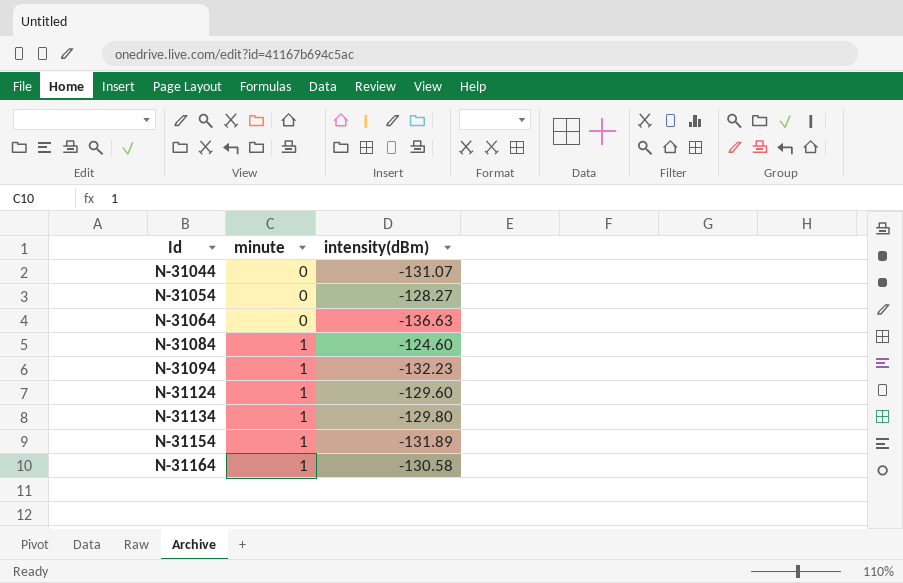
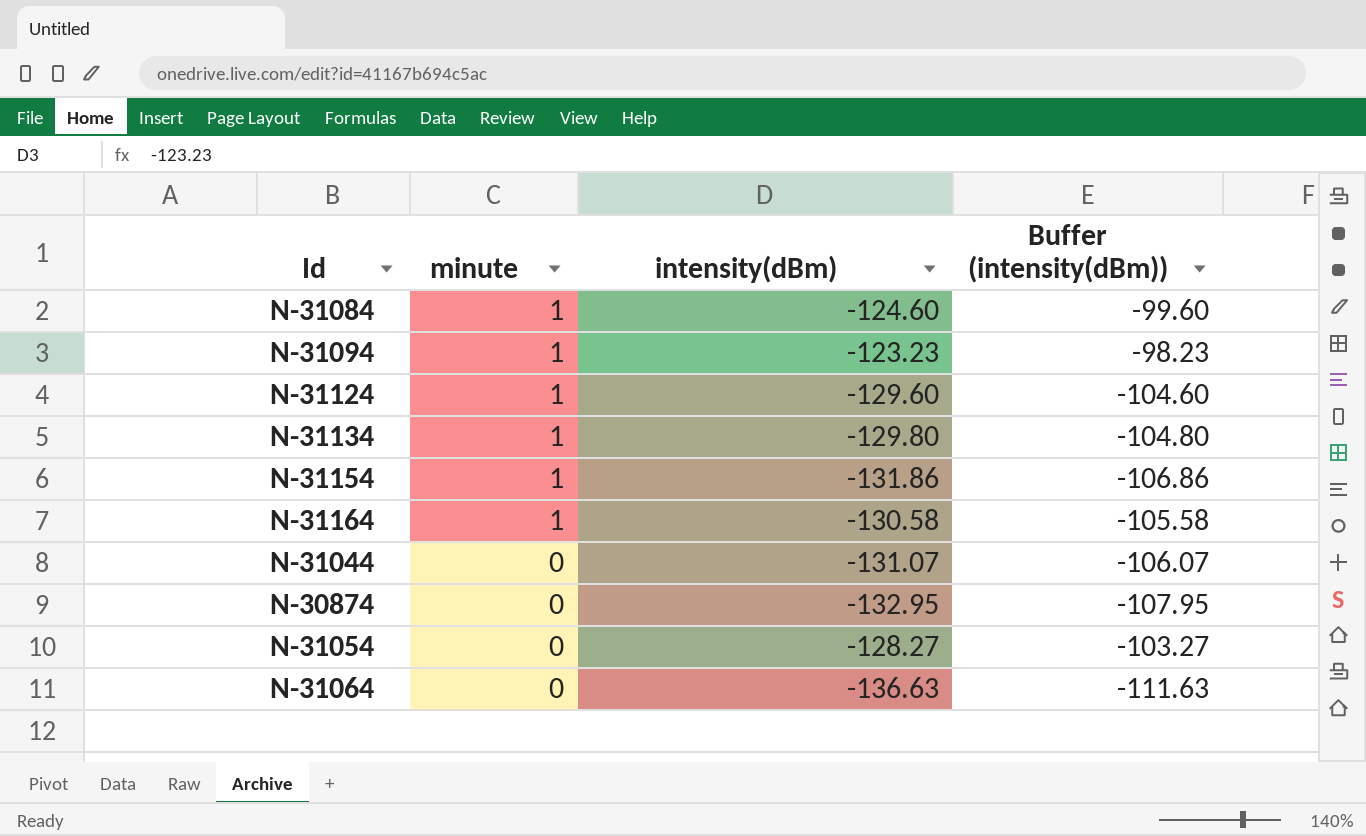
row order: Id ascending -> minute descending
column Buffer (intensity(dBm)) | formula: none -> [intensity(dBm)] + 25
N-31094 | intensity(dBm): -132.23 -> -123.23
N-31154 | intensity(dBm): -131.89 -> -131.86
row N-30874: none -> 0 | -132.95 | -107.95

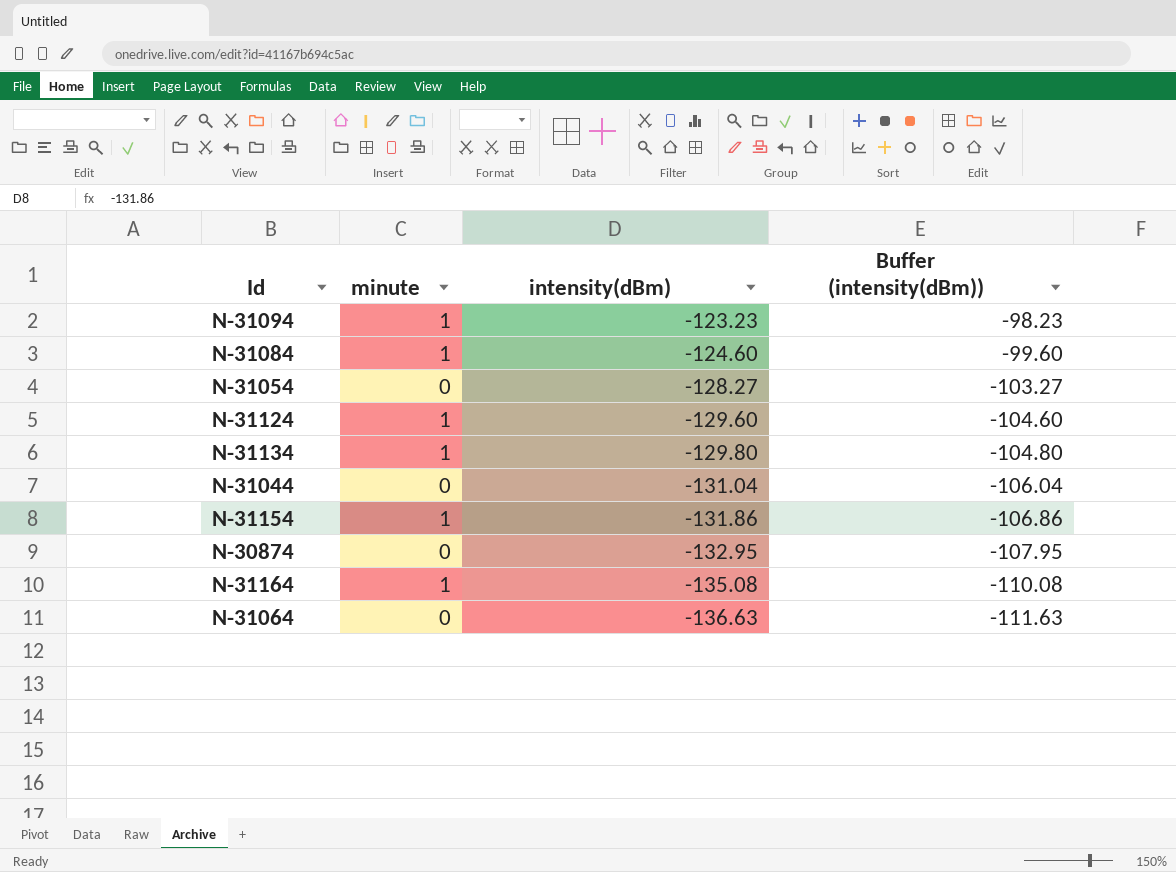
row order: minute descending -> intensity(dBm) descending
N-31044 | intensity(dBm): -131.07 -> -131.04
N-31044 | Buffer (intensity(dBm)): -106.07 -> -106.04
N-31164 | intensity(dBm): -130.58 -> -135.08
N-31164 | Buffer (intensity(dBm)): -105.58 -> -110.08

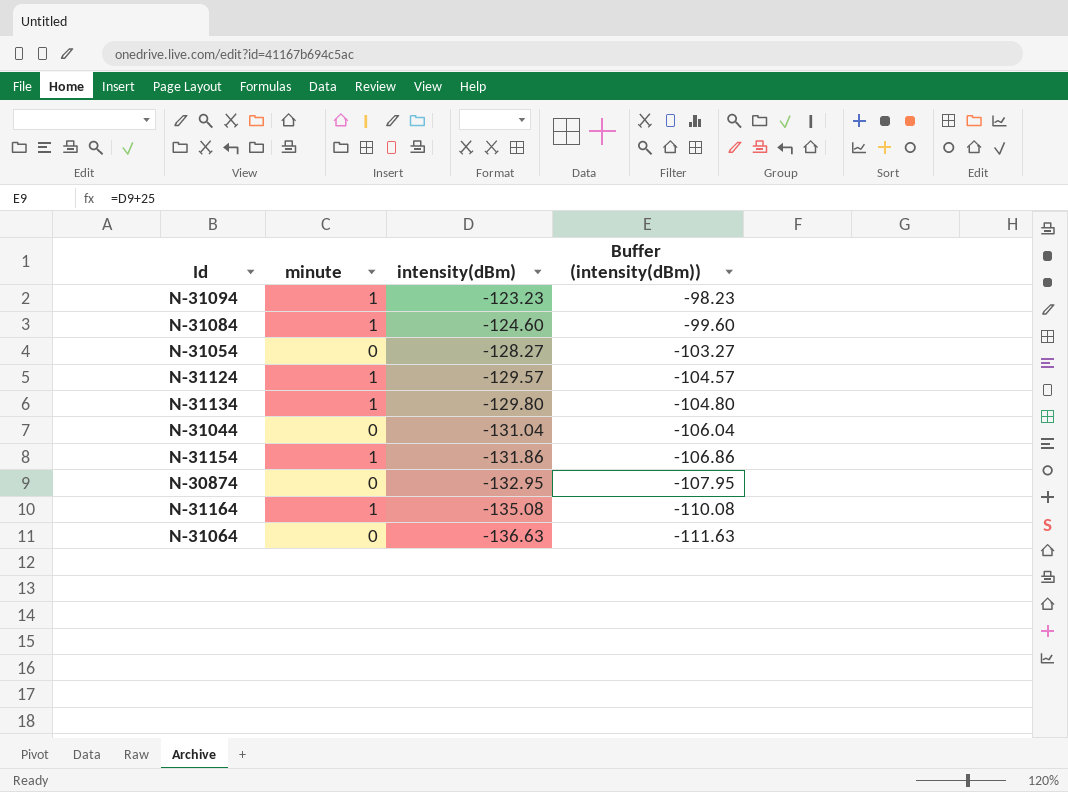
N-31124 | intensity(dBm): -129.60 -> -129.57
N-31124 | Buffer (intensity(dBm)): -104.60 -> -104.57

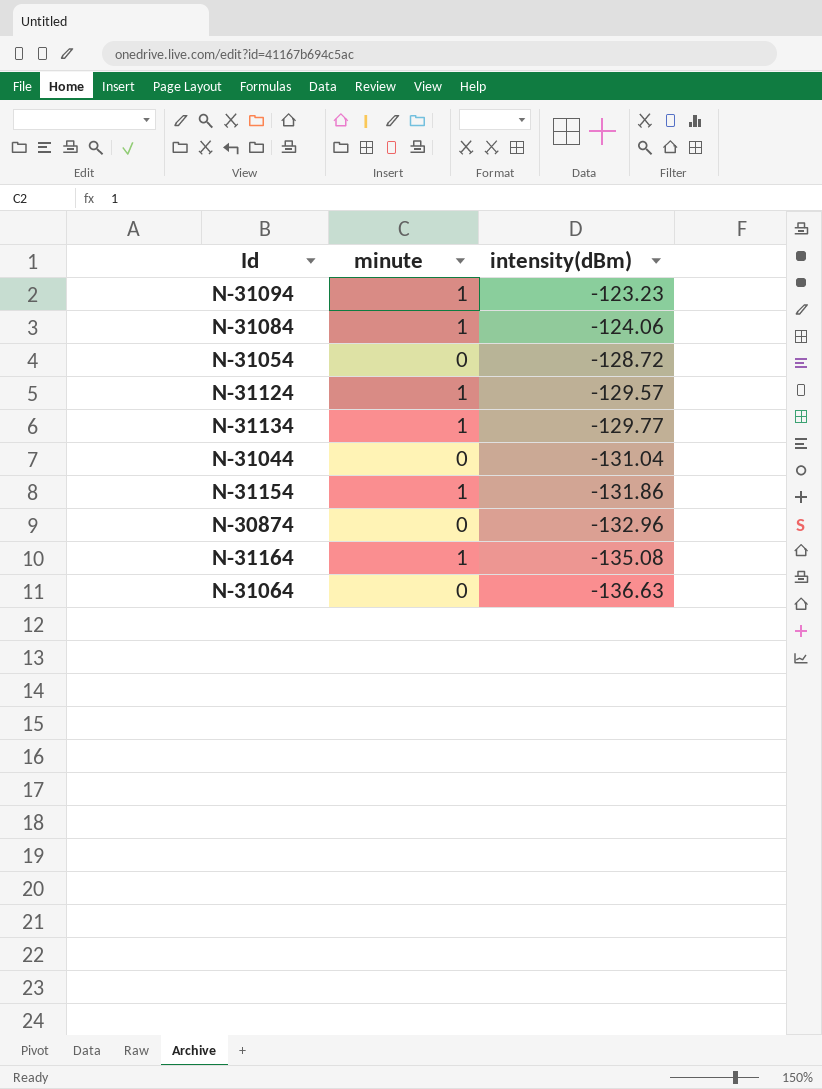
column Buffer (intensity(dBm)) | formula: [intensity(dBm)] + 25 -> none
N-31084 | intensity(dBm): -124.60 -> -124.06
N-31054 | intensity(dBm): -128.27 -> -128.72
N-31134 | intensity(dBm): -129.80 -> -129.77
N-30874 | intensity(dBm): -132.95 -> -132.96

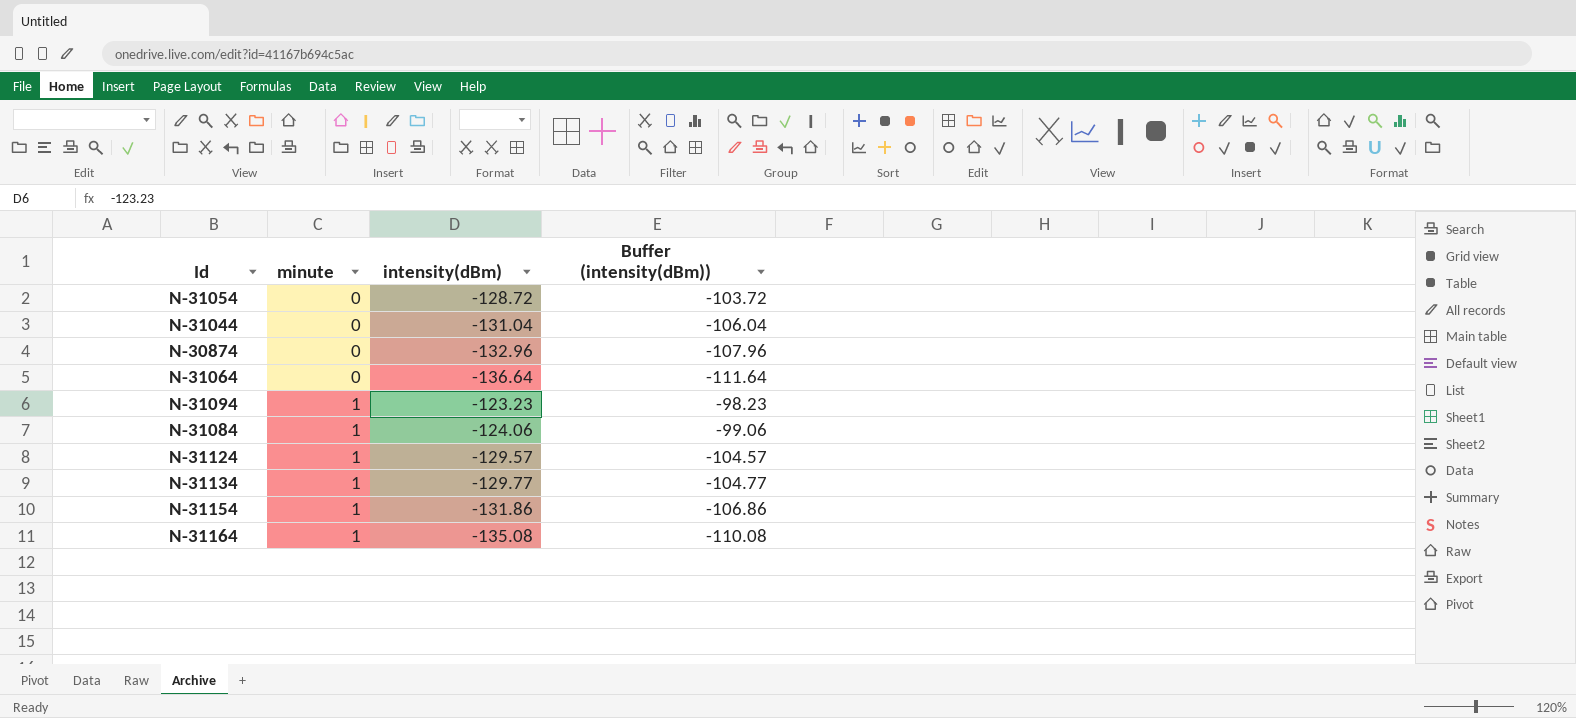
row order: intensity(dBm) descending -> minute ascending
column Buffer (intensity(dBm)) | formula: none -> [intensity(dBm)] + 25
N-31064 | intensity(dBm): -136.63 -> -136.64

